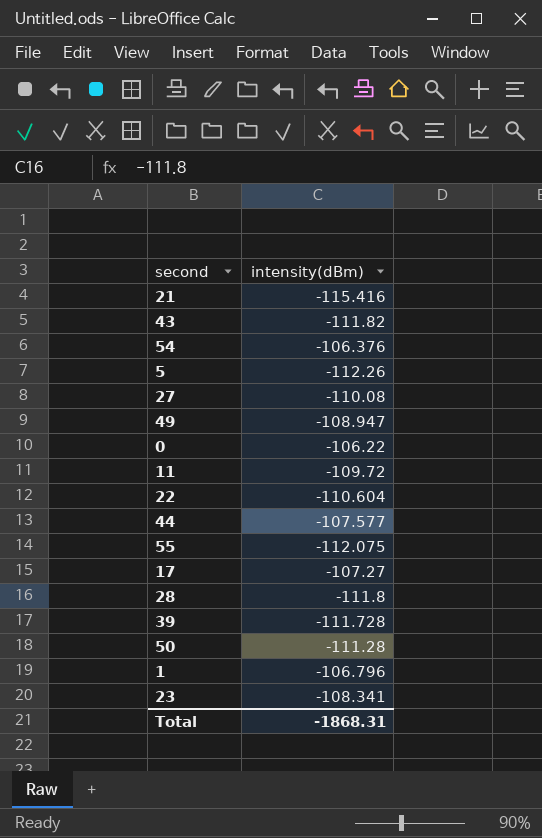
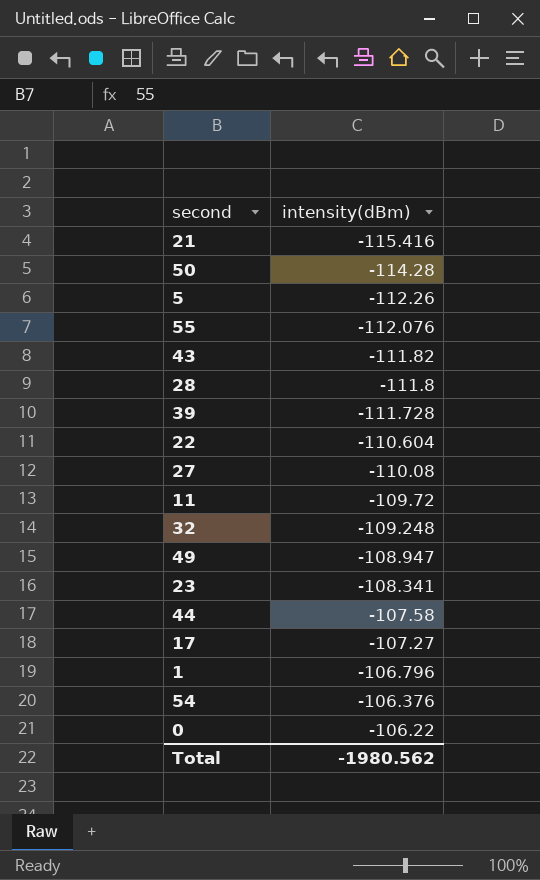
row order: none -> intensity(dBm) ascending
50 | intensity(dBm): -111.28 -> -114.28
55 | intensity(dBm): -112.075 -> -112.076
row 32: none -> -109.248
44 | intensity(dBm): -107.577 -> -107.58
Total | intensity(dBm): -1868.31 -> -1980.562

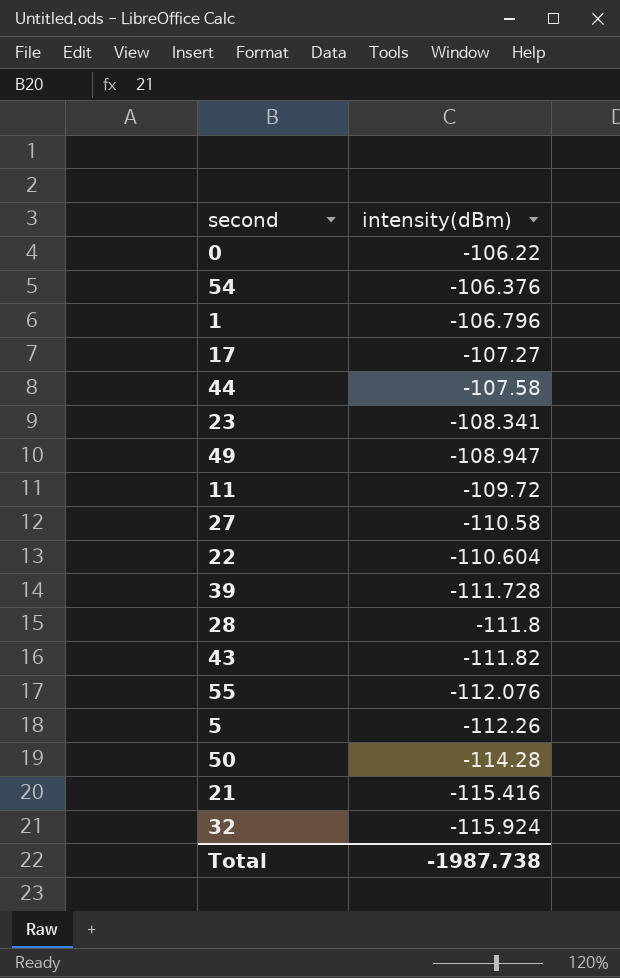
row order: intensity(dBm) ascending -> intensity(dBm) descending
27 | intensity(dBm): -110.08 -> -110.58
32 | intensity(dBm): -109.248 -> -115.924
Total | intensity(dBm): -1980.562 -> -1987.738

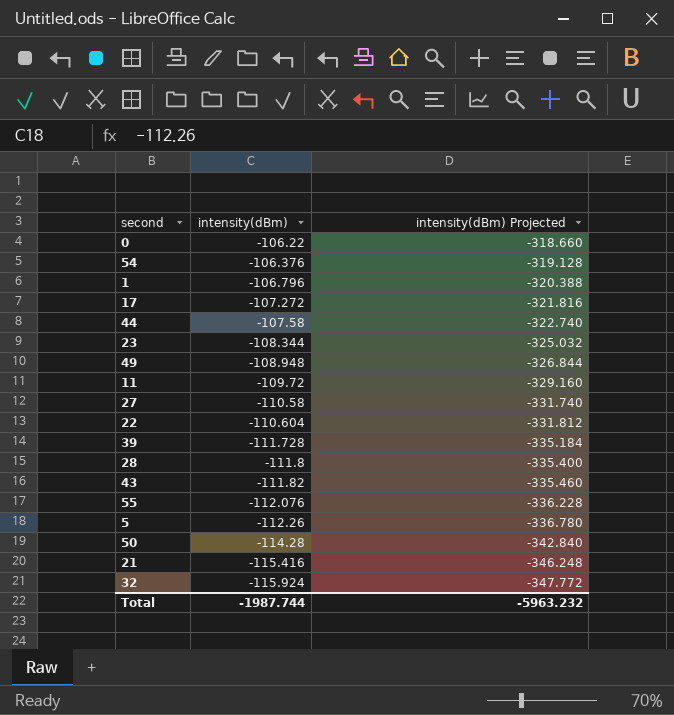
column intensity(dBm) Projected | formula: none -> [intensity(dBm)] * 3
17 | intensity(dBm): -107.27 -> -107.272
23 | intensity(dBm): -108.341 -> -108.344
49 | intensity(dBm): -108.947 -> -108.948
Total | intensity(dBm): -1987.738 -> -1987.744

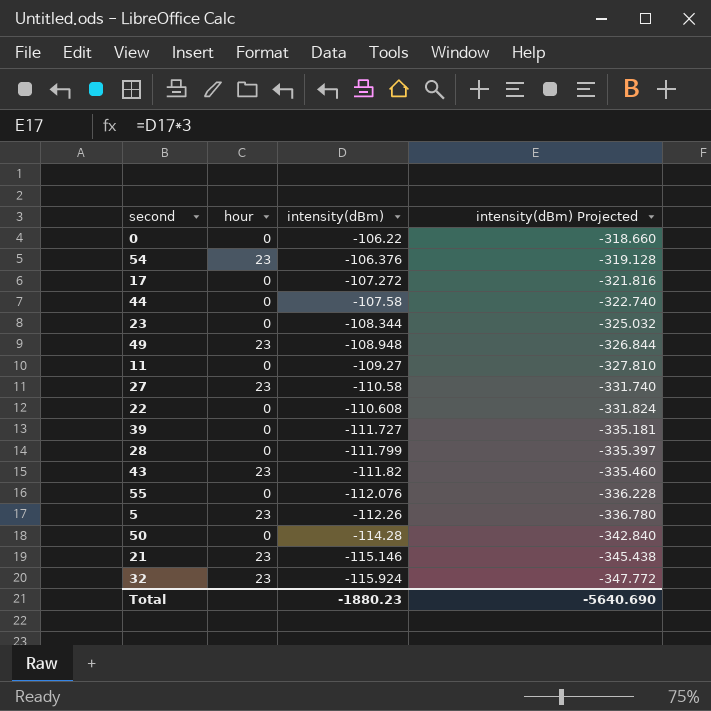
column hour | position: none -> 2
row 1: -106.796 | -320.388 -> none
11 | intensity(dBm): -109.72 -> -109.27
11 | intensity(dBm) Projected: -329.160 -> -327.810
22 | intensity(dBm): -110.604 -> -110.608
22 | intensity(dBm) Projected: -331.812 -> -331.824
39 | intensity(dBm): -111.728 -> -111.727
39 | intensity(dBm) Projected: -335.184 -> -335.181
28 | intensity(dBm): -111.8 -> -111.799
28 | intensity(dBm) Projected: -335.400 -> -335.397
21 | intensity(dBm): -115.416 -> -115.146
21 | intensity(dBm) Projected: -346.248 -> -345.438
Total | intensity(dBm): -1987.744 -> -1880.23
Total | intensity(dBm) Projected: -5963.232 -> -5640.690

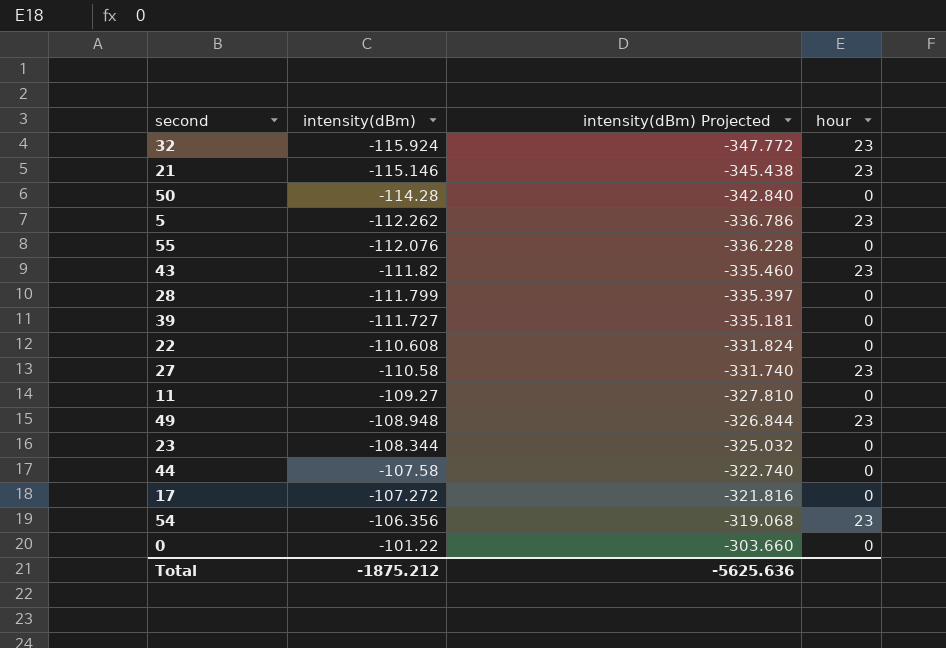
row order: intensity(dBm) descending -> intensity(dBm) ascending
column hour | position: 2 -> 4
5 | intensity(dBm): -112.26 -> -112.262
5 | intensity(dBm) Projected: -336.780 -> -336.786
54 | intensity(dBm): -106.376 -> -106.356
54 | intensity(dBm) Projected: -319.128 -> -319.068
0 | intensity(dBm): -106.22 -> -101.22
0 | intensity(dBm) Projected: -318.660 -> -303.660
Total | intensity(dBm): -1880.23 -> -1875.212
Total | intensity(dBm) Projected: -5640.690 -> -5625.636

